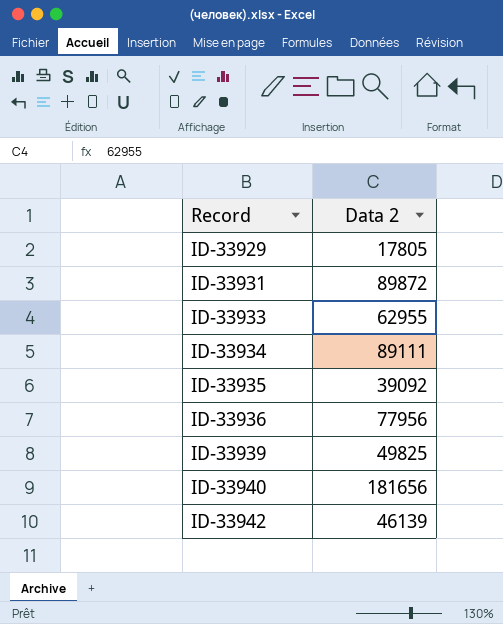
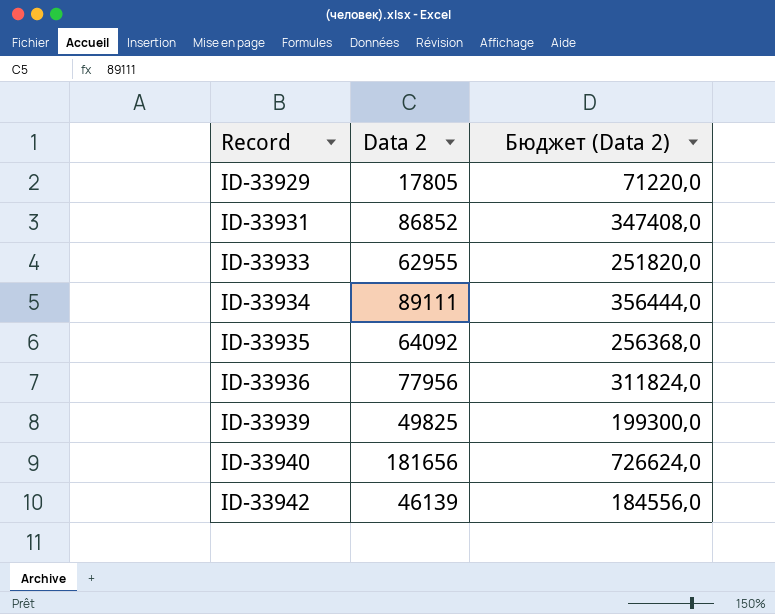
column Бюджет (Data 2) | formula: none -> [Data 2] * 4
ID-33931 | Data 2: 89872 -> 86852
ID-33935 | Data 2: 39092 -> 64092

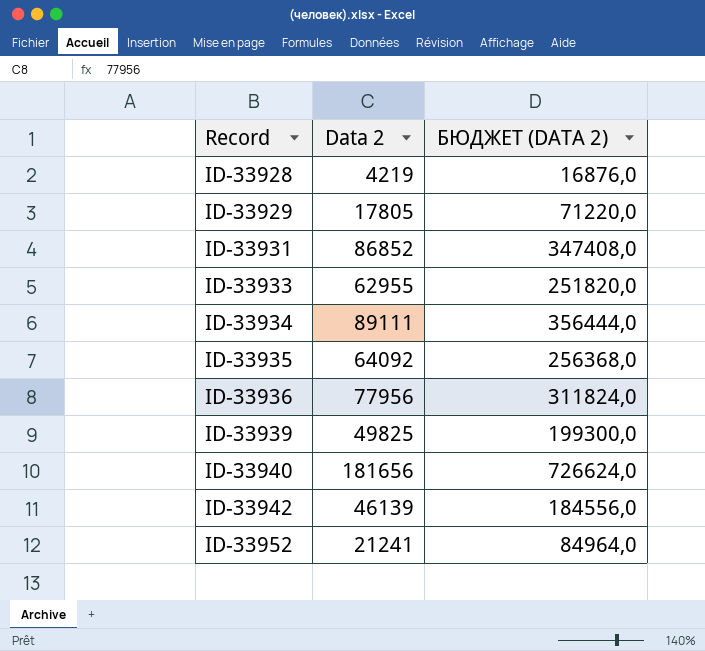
column name: Бюджет (Data 2) -> БЮДЖЕТ (DATA 2)
row ID-33928: none -> 4219 | 16876,0
row ID-33952: none -> 21241 | 84964,0

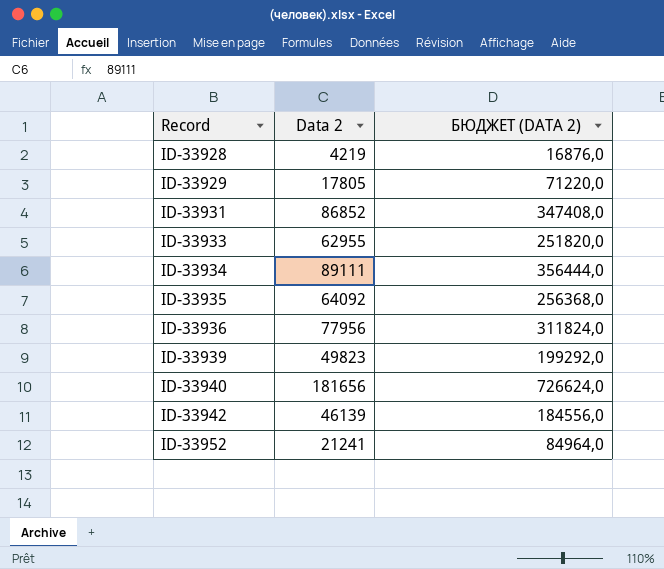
ID-33939 | Data 2: 49825 -> 49823
ID-33939 | БЮДЖЕТ (DATA 2): 199300,0 -> 199292,0

